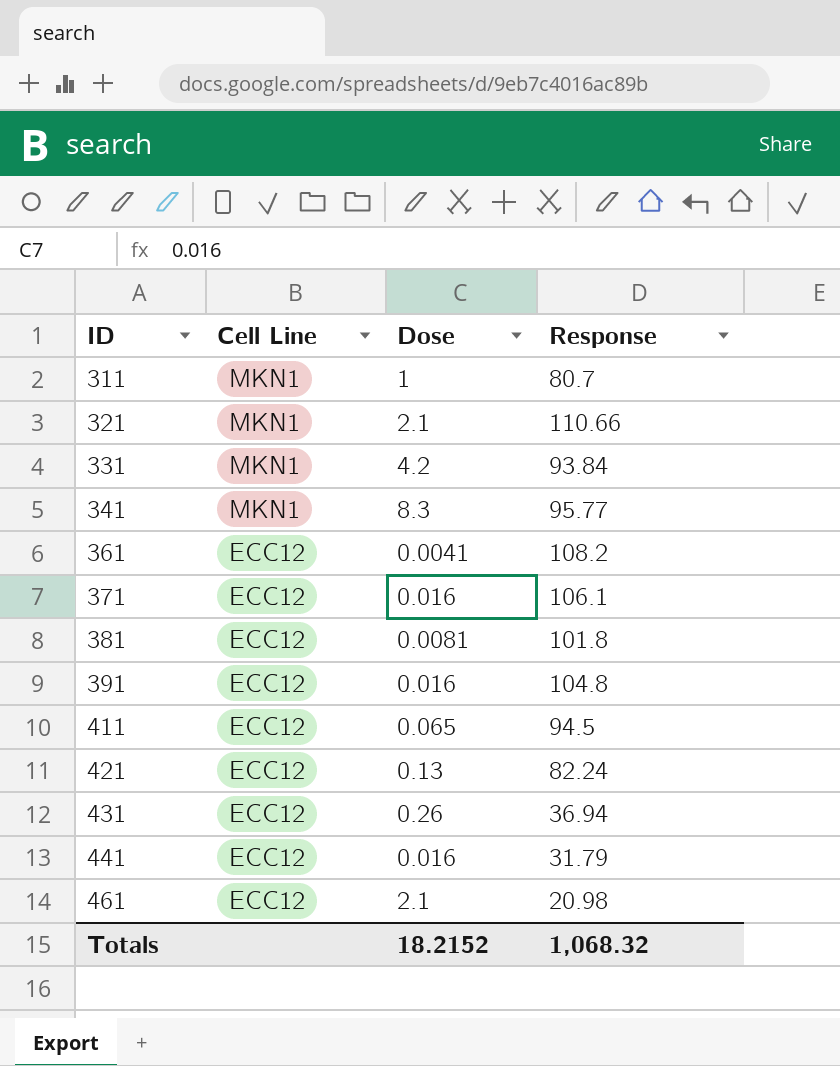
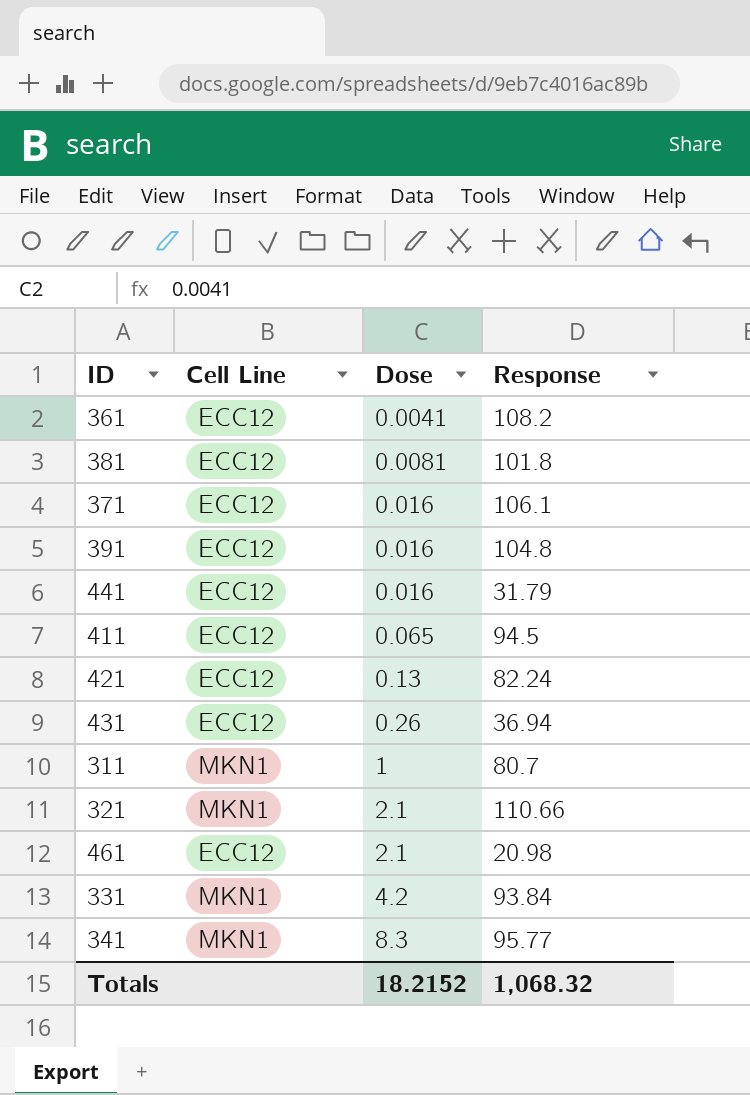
row order: ID ascending -> Dose ascending

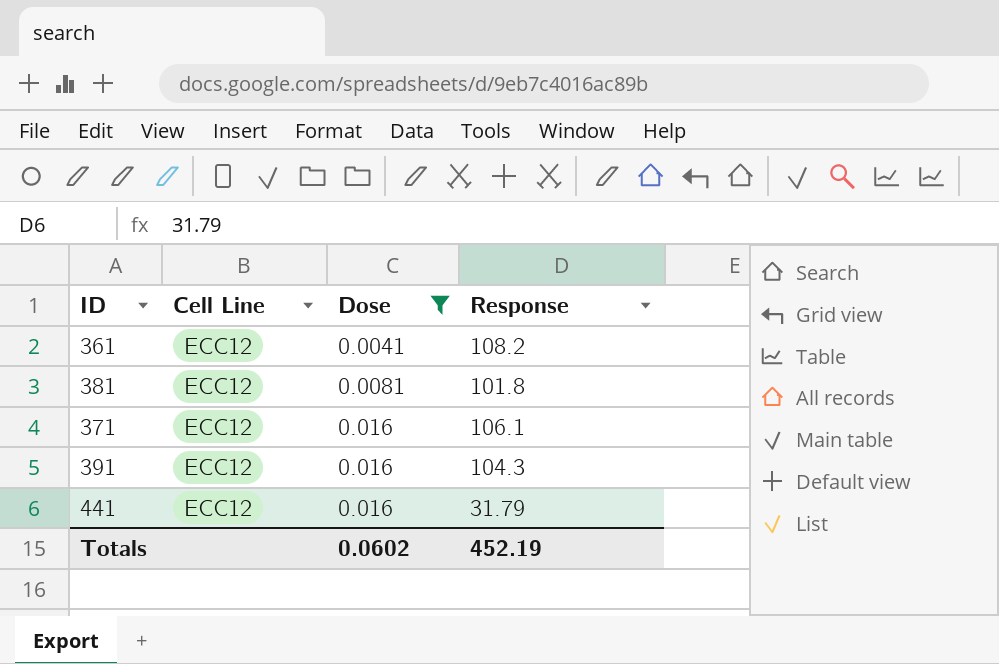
filter: none -> Dose <= 0.016
391 | Response: 104.8 -> 104.3
Totals | Dose: 18.2152 -> 0.0602
Totals | Response: 1,068.32 -> 452.19

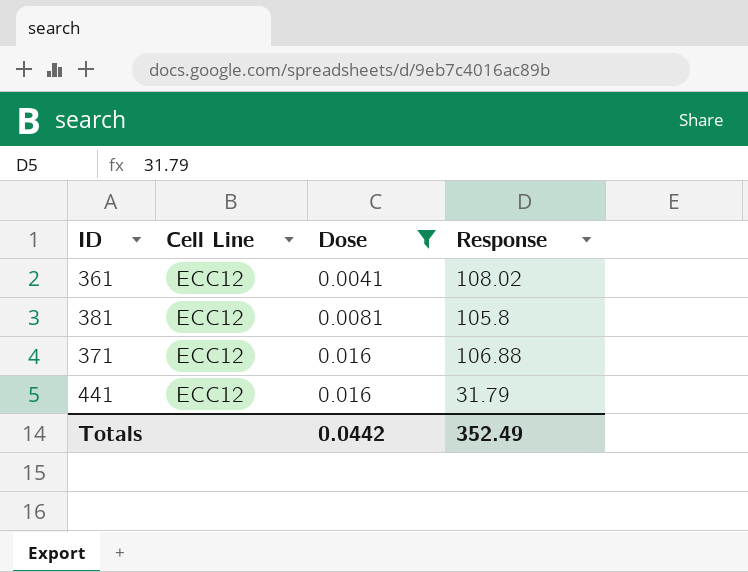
row 391: ECC12 | 0.016 | 104.3 -> none
361 | Response: 108.2 -> 108.02
381 | Response: 101.8 -> 105.8
371 | Response: 106.1 -> 106.88
Totals | Dose: 0.0602 -> 0.0442
Totals | Response: 452.19 -> 352.49

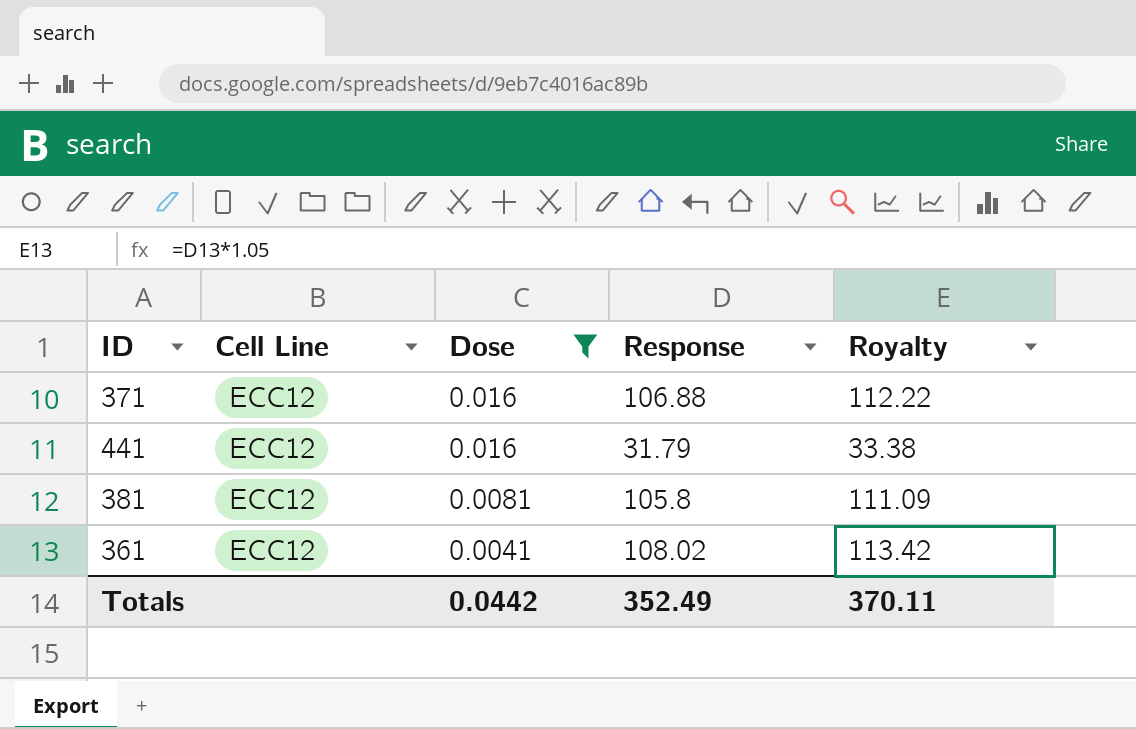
row order: Dose ascending -> Dose descending
column Royalty | formula: none -> [Response] * 1.05

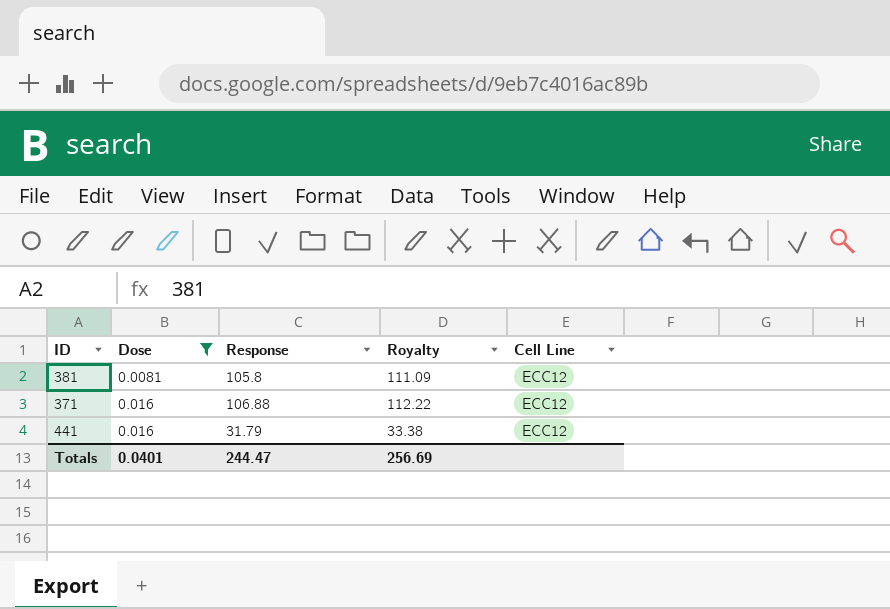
row order: Dose descending -> Dose ascending
column Cell Line | position: 2 -> 5
row 361: ECC12 | 0.0041 | 108.02 | 113.42 -> none
Totals | Dose: 0.0442 -> 0.0401
Totals | Response: 352.49 -> 244.47
Totals | Royalty: 370.11 -> 256.69

